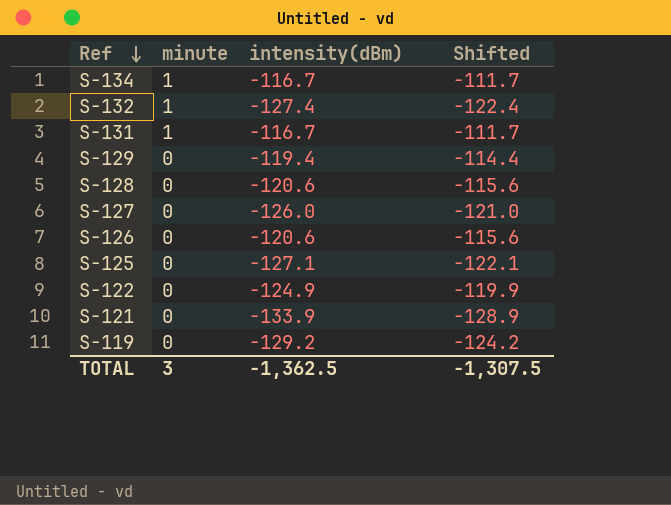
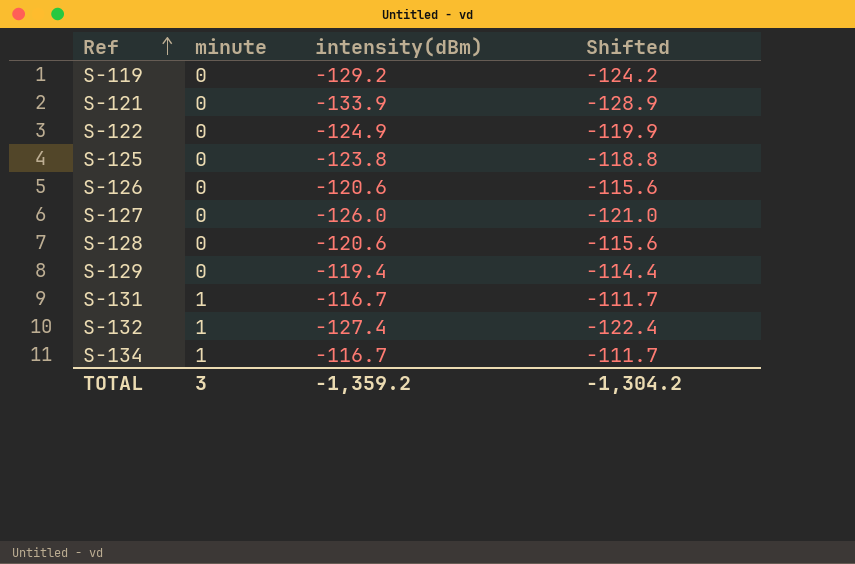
row order: Ref descending -> Ref ascending
S-125 | intensity(dBm): -127.1 -> -123.8
S-125 | Shifted: -122.1 -> -118.8
TOTAL | intensity(dBm): -1,362.5 -> -1,359.2
TOTAL | Shifted: -1,307.5 -> -1,304.2

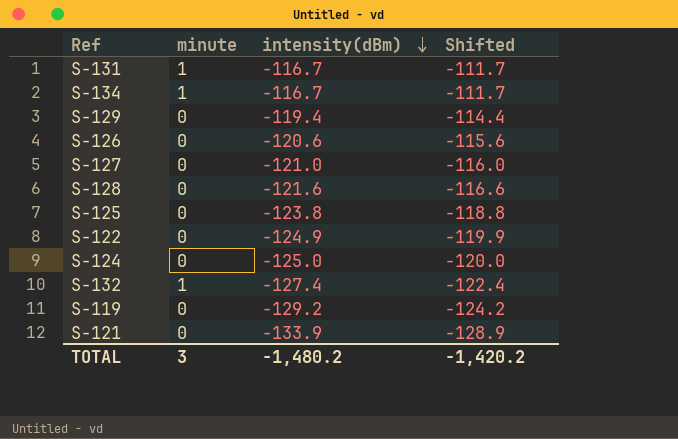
row order: Ref ascending -> intensity(dBm) descending
S-127 | intensity(dBm): -126.0 -> -121.0
S-127 | Shifted: -121.0 -> -116.0
S-128 | intensity(dBm): -120.6 -> -121.6
S-128 | Shifted: -115.6 -> -116.6
row S-124: none -> 0 | -125.0 | -120.0
TOTAL | intensity(dBm): -1,359.2 -> -1,480.2
TOTAL | Shifted: -1,304.2 -> -1,420.2

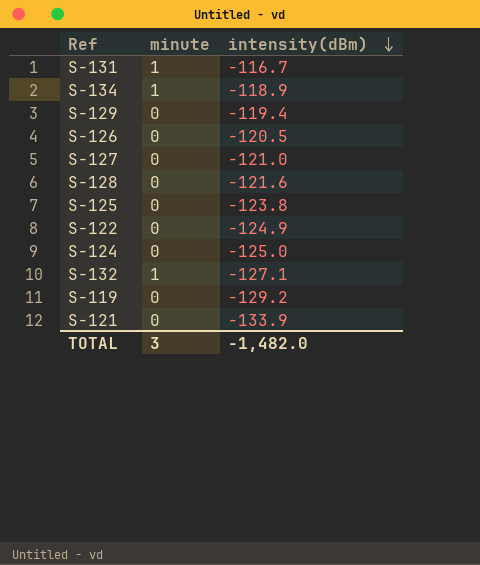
column Shifted | formula: [intensity(dBm)] + 5 -> none
S-134 | intensity(dBm): -116.7 -> -118.9
S-126 | intensity(dBm): -120.6 -> -120.5
S-132 | intensity(dBm): -127.4 -> -127.1
TOTAL | intensity(dBm): -1,480.2 -> -1,482.0

